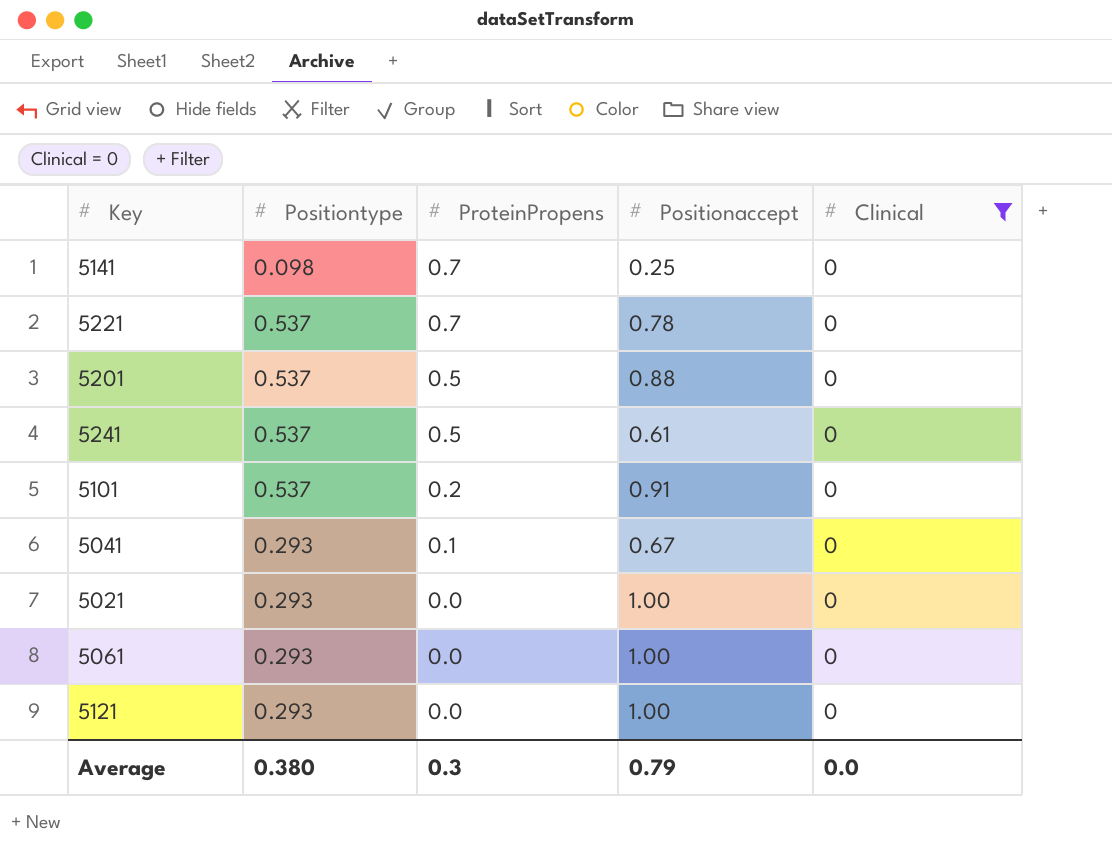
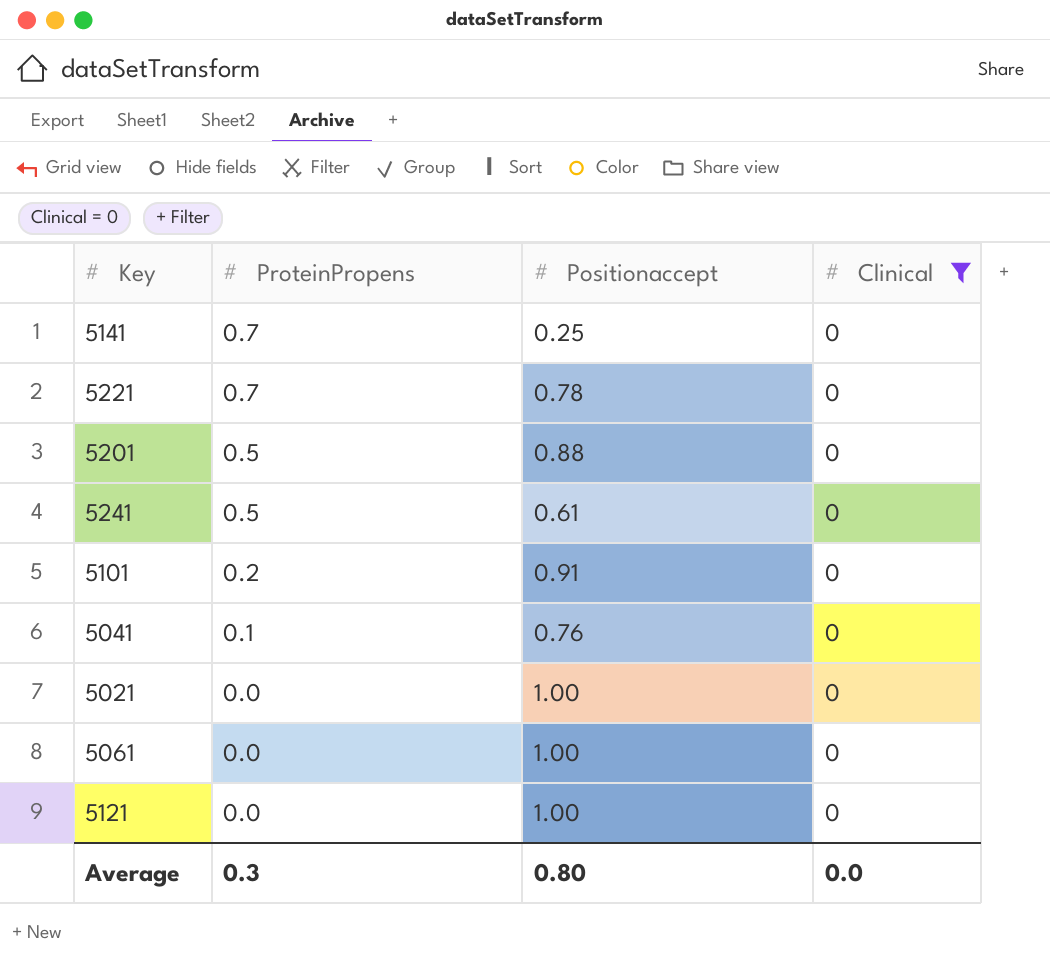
column Positiontype | position: 2 -> none
5041 | Positionaccept: 0.67 -> 0.76
Average | Positionaccept: 0.79 -> 0.80

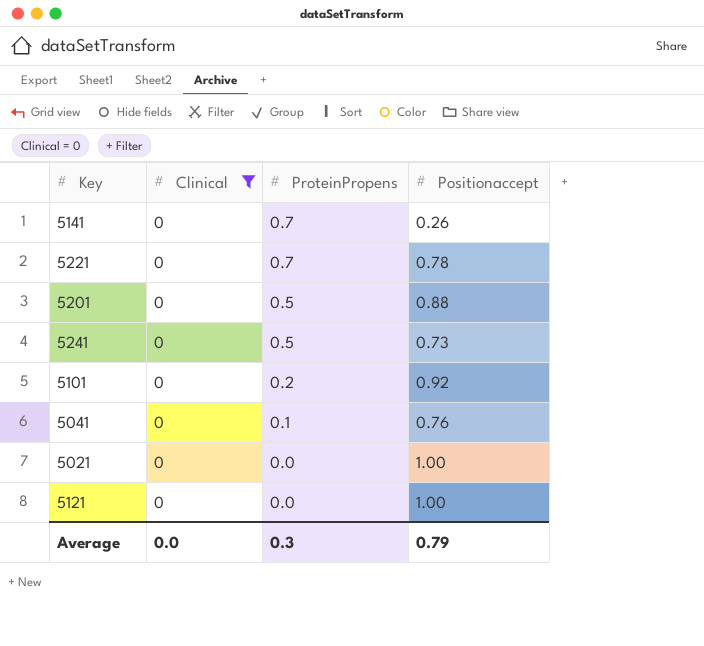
column Clinical | position: 4 -> 2
row 5061: 0.0 | 1.00 | 0 -> none
5141 | Positionaccept: 0.25 -> 0.26
5241 | Positionaccept: 0.61 -> 0.73
5101 | Positionaccept: 0.91 -> 0.92
Average | Positionaccept: 0.80 -> 0.79

